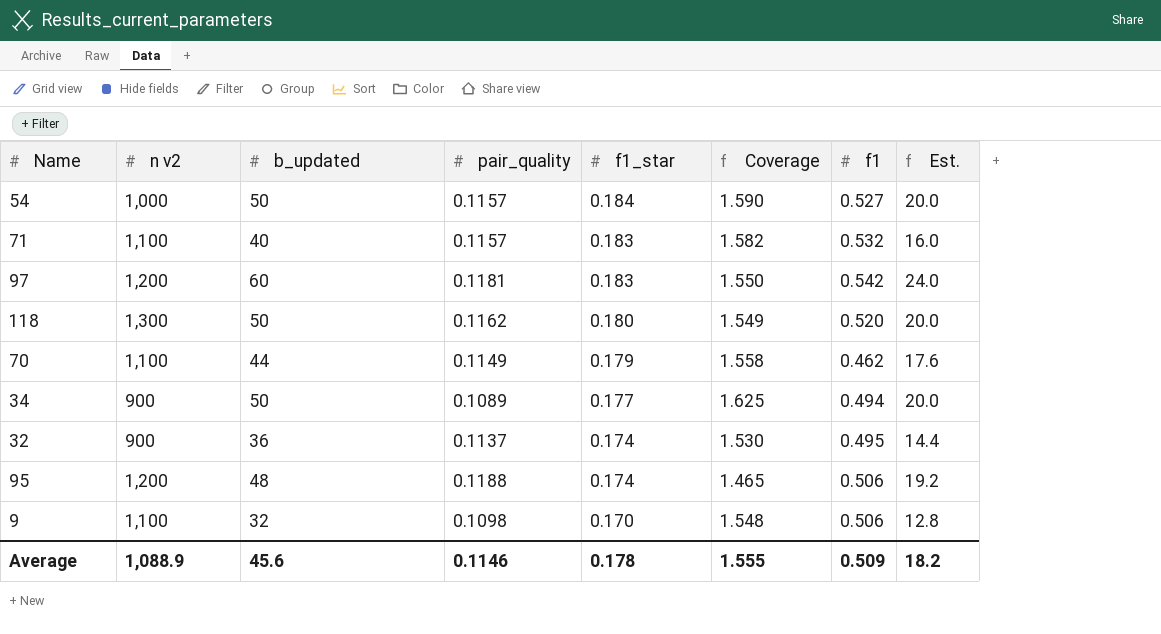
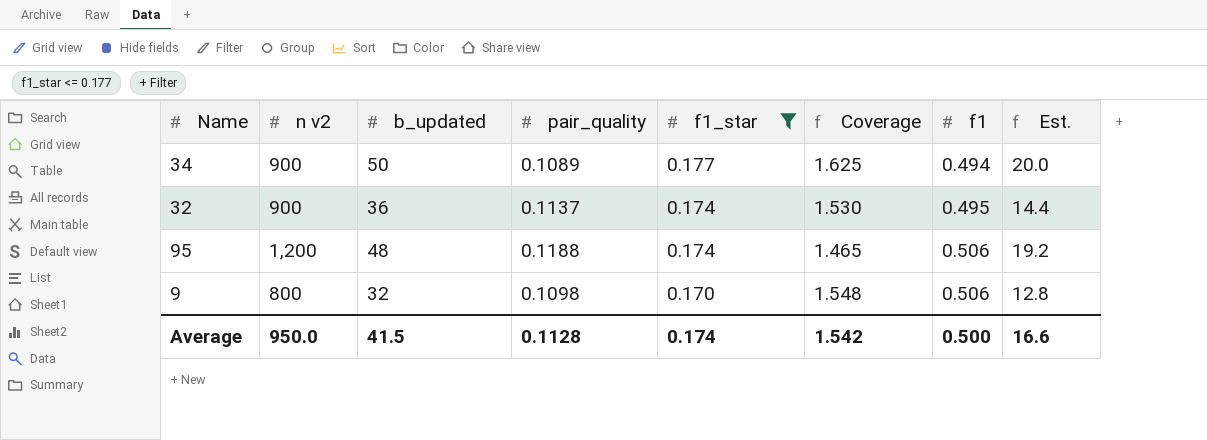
filter: none -> f1_star <= 0.177
9 | n v2: 1,100 -> 800
Average | n v2: 1,088.9 -> 950.0
Average | b_updated: 45.6 -> 41.5
Average | pair_quality: 0.1146 -> 0.1128
Average | f1_star: 0.178 -> 0.174
Average | Coverage: 1.555 -> 1.542
Average | f1: 0.509 -> 0.500
Average | Est.: 18.2 -> 16.6

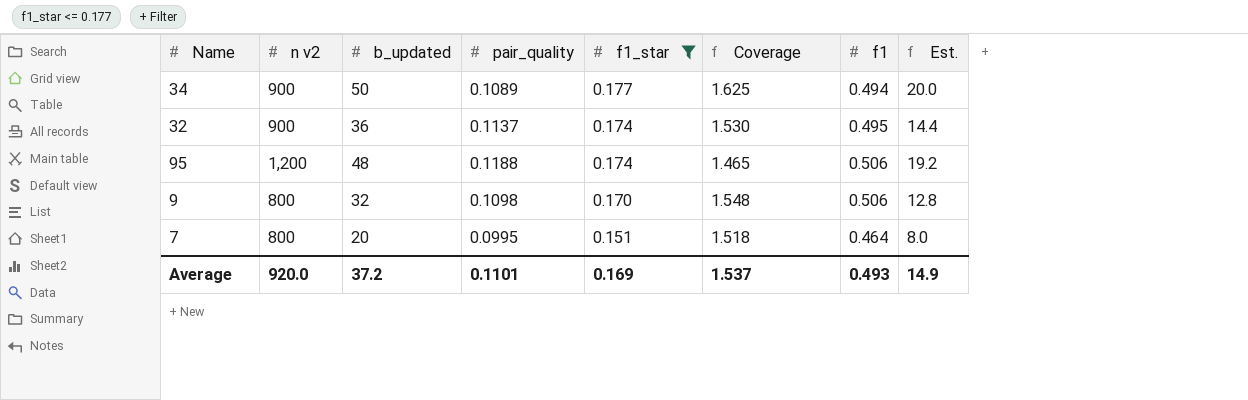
row 7: none -> 800 | 20 | 0.0995 | 0.151 | 1.518 | 0.464 | 8.0
Average | n v2: 950.0 -> 920.0
Average | b_updated: 41.5 -> 37.2
Average | pair_quality: 0.1128 -> 0.1101
Average | f1_star: 0.174 -> 0.169
Average | Coverage: 1.542 -> 1.537
Average | f1: 0.500 -> 0.493
Average | Est.: 16.6 -> 14.9

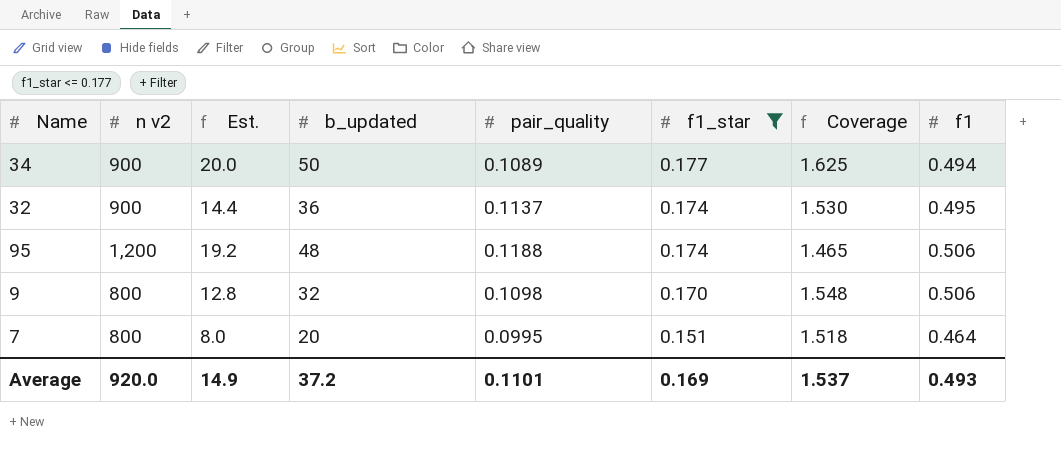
column Est. | position: 8 -> 3

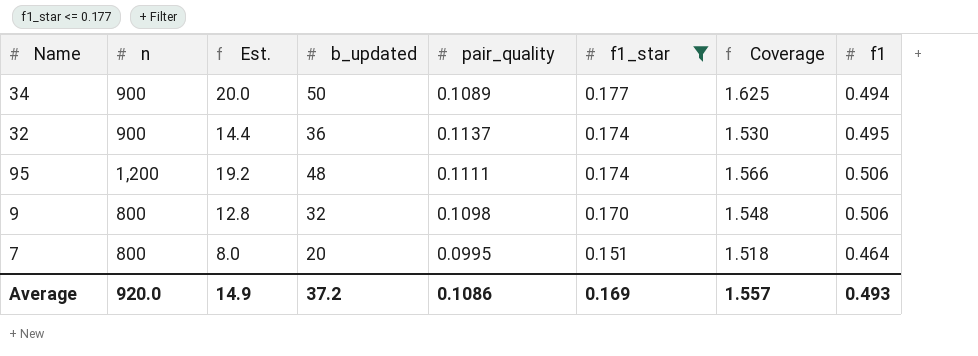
column name: n v2 -> n
95 | pair_quality: 0.1188 -> 0.1111
95 | Coverage: 1.465 -> 1.566
Average | pair_quality: 0.1101 -> 0.1086
Average | Coverage: 1.537 -> 1.557

